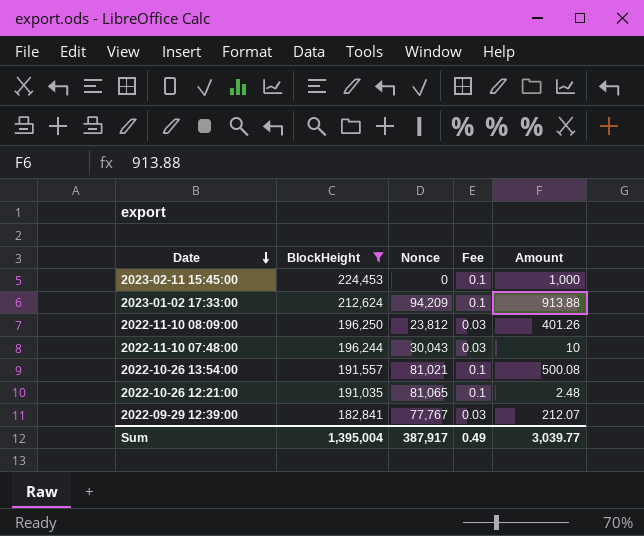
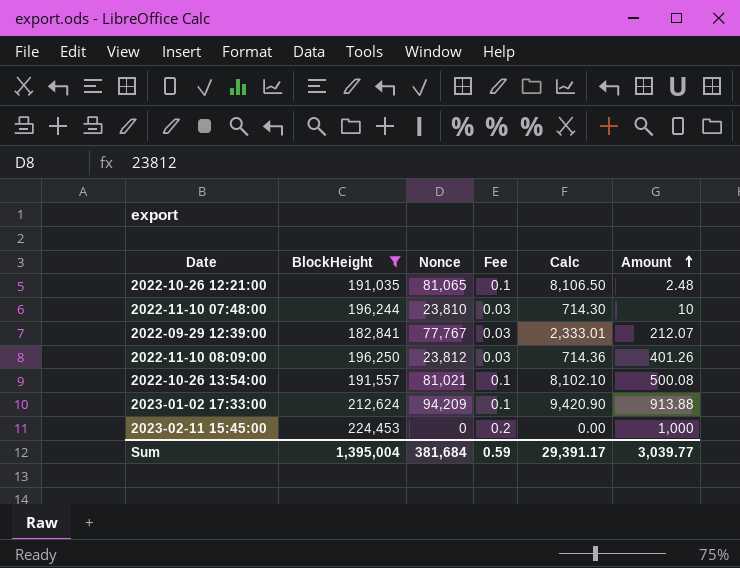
row order: Date descending -> Amount ascending
column Calc | formula: none -> [Nonce] * [Fee]
2022-11-10 07:48:00 | Nonce: 30,043 -> 23,810
2023-02-11 15:45:00 | Fee: 0.1 -> 0.2
Sum | Nonce: 387,917 -> 381,684
Sum | Fee: 0.49 -> 0.59

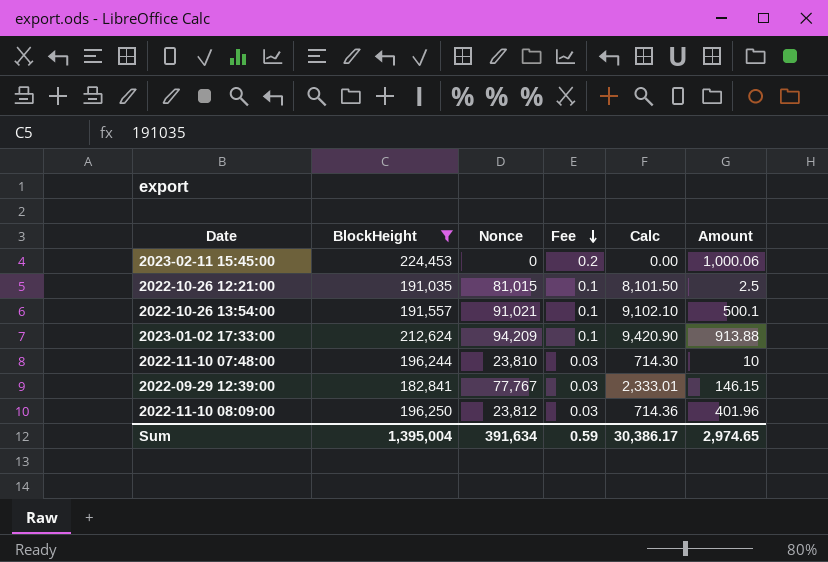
row order: Amount ascending -> Fee descending
2023-02-11 15:45:00 | Amount: 1,000 -> 1,000.06
2022-10-26 12:21:00 | Nonce: 81,065 -> 81,015
2022-10-26 12:21:00 | Calc: 8,106.50 -> 8,101.50
2022-10-26 12:21:00 | Amount: 2.48 -> 2.5
2022-10-26 13:54:00 | Nonce: 81,021 -> 91,021
2022-10-26 13:54:00 | Calc: 8,102.10 -> 9,102.10
2022-10-26 13:54:00 | Amount: 500.08 -> 500.1
2022-09-29 12:39:00 | Amount: 212.07 -> 146.15
2022-11-10 08:09:00 | Amount: 401.26 -> 401.96
Sum | Nonce: 381,684 -> 391,634
Sum | Calc: 29,391.17 -> 30,386.17
Sum | Amount: 3,039.77 -> 2,974.65

